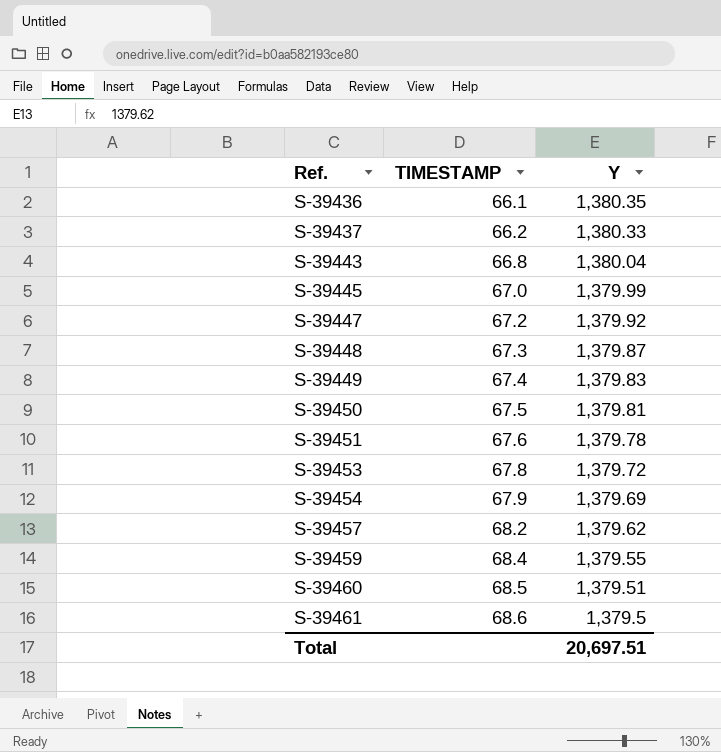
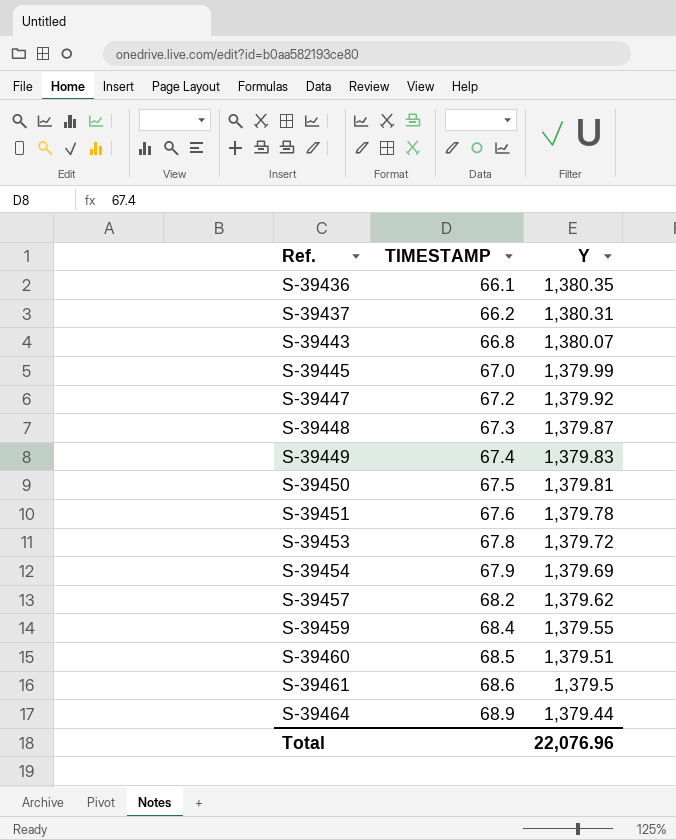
S-39437 | Y: 1,380.33 -> 1,380.31
S-39443 | Y: 1,380.04 -> 1,380.07
row S-39464: none -> 68.9 | 1,379.44
Total | Y: 20,697.51 -> 22,076.96

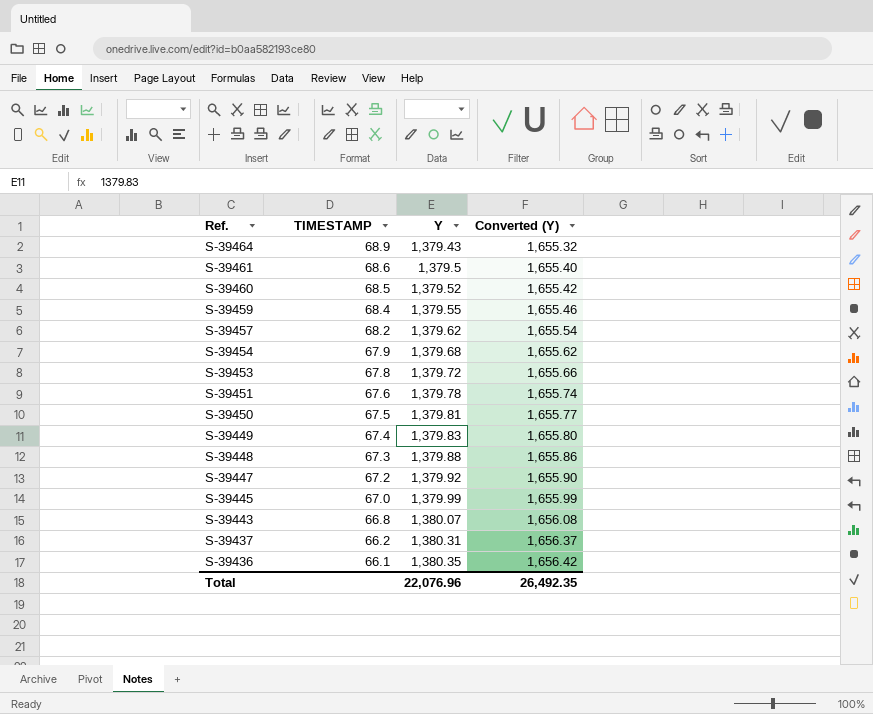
row order: Ref. ascending -> Ref. descending
column Converted (Y) | formula: none -> [Y] * 1.2
S-39464 | Y: 1,379.44 -> 1,379.43
S-39460 | Y: 1,379.51 -> 1,379.52
S-39454 | Y: 1,379.69 -> 1,379.68
S-39448 | Y: 1,379.87 -> 1,379.88

